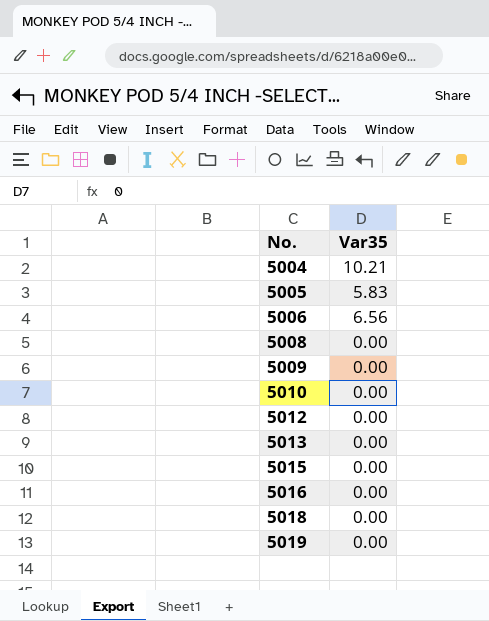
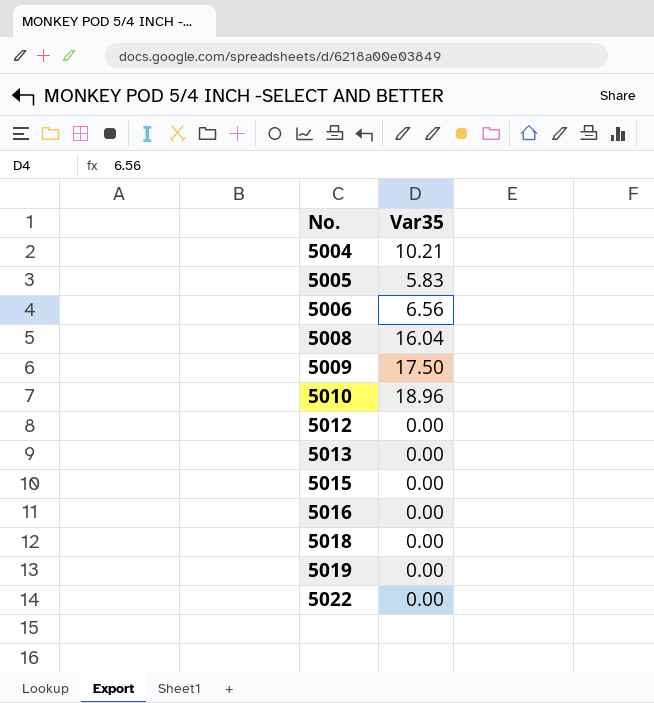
5008 | Var35: 0.00 -> 16.04
5009 | Var35: 0.00 -> 17.50
5010 | Var35: 0.00 -> 18.96
row 5022: none -> 0.00

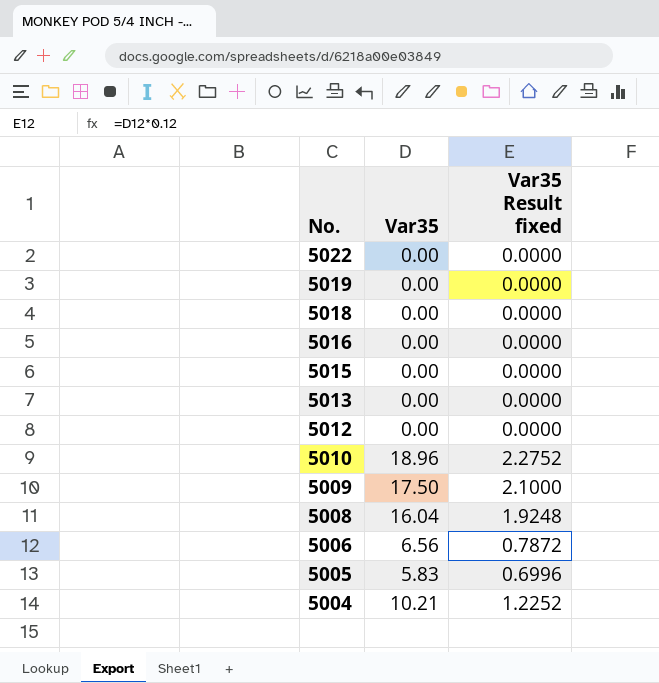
row order: No. ascending -> No. descending
column Var35 Result fixed | formula: none -> [Var35] * 0.12

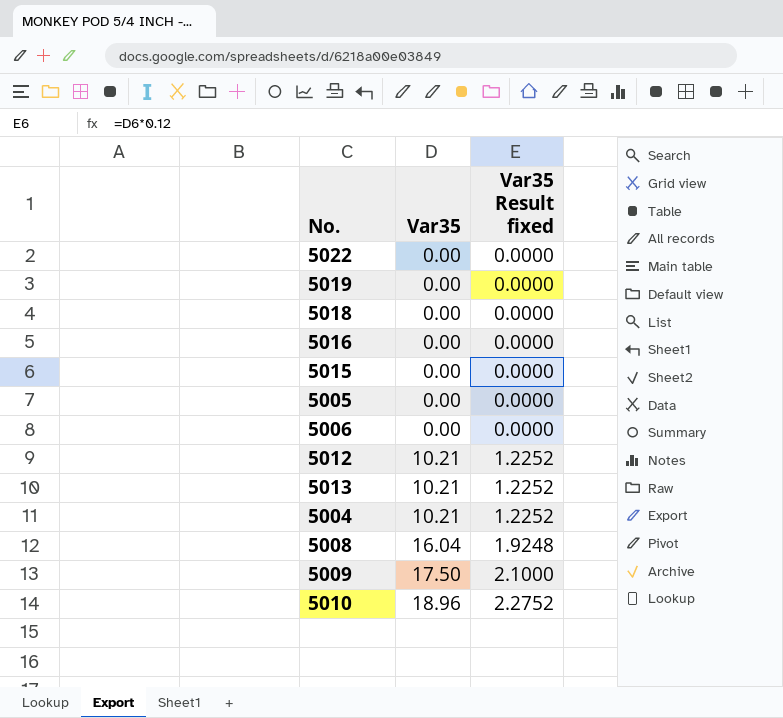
row order: No. descending -> Var35 ascending
5005 | Var35: 5.83 -> 0.00
5005 | Var35 Result fixed: 0.6996 -> 0.0000
5006 | Var35: 6.56 -> 0.00
5006 | Var35 Result fixed: 0.7872 -> 0.0000
5012 | Var35: 0.00 -> 10.21
5012 | Var35 Result fixed: 0.0000 -> 1.2252
5013 | Var35: 0.00 -> 10.21
5013 | Var35 Result fixed: 0.0000 -> 1.2252

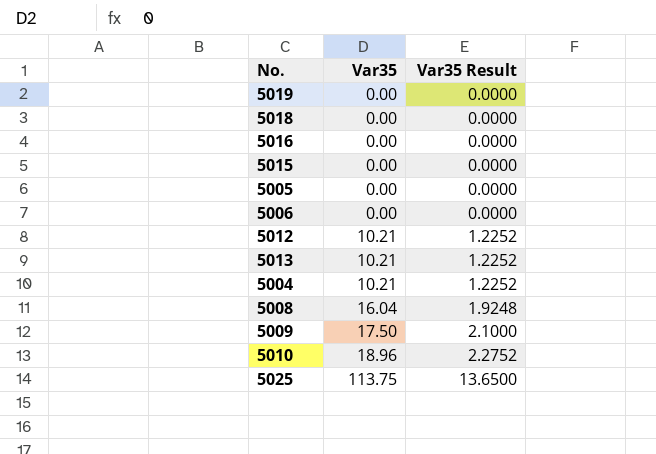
column name: Var35 Result fixed -> Var35 Result
row 5022: 0.00 | 0.0000 -> none
row 5025: none -> 113.75 | 13.6500

